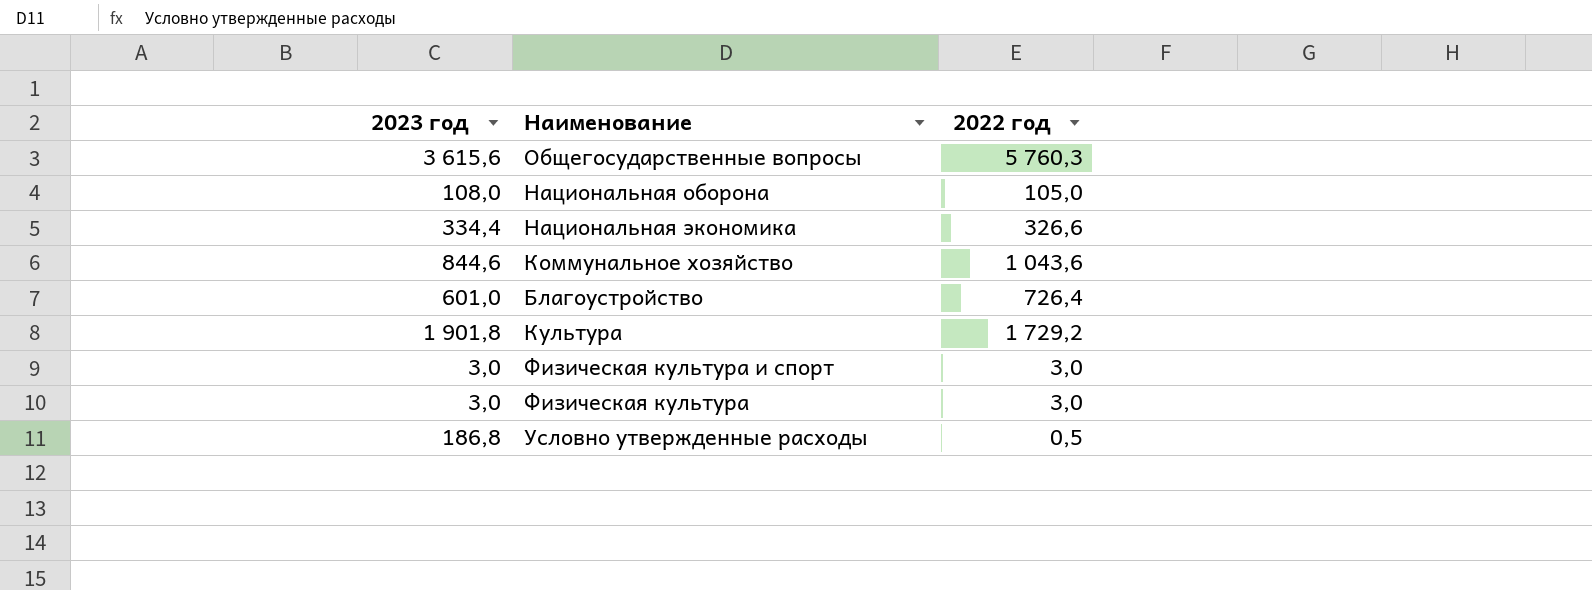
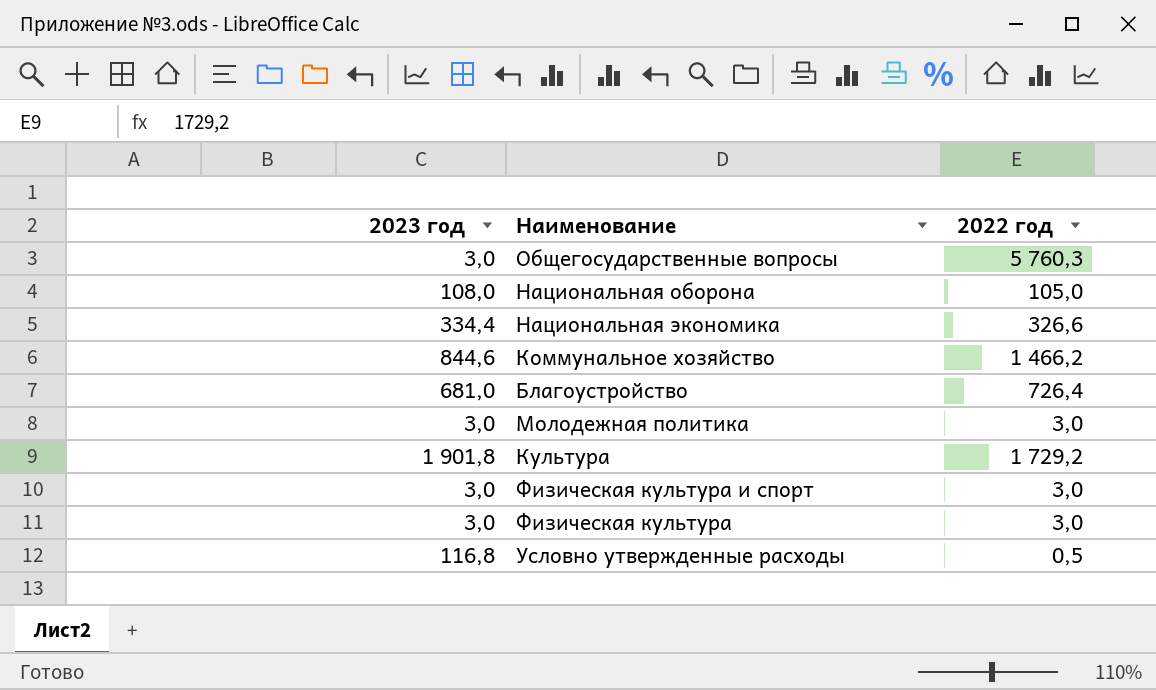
Общегосударственные вопросы | 2023 год: 3 615,6 -> 3,0
Коммунальное хозяйство | 2022 год: 1 043,6 -> 1 466,2
Благоустройство | 2023 год: 601,0 -> 681,0
row Молодежная политика: none -> 3,0 | 3,0
Условно утвержденные расходы | 2023 год: 186,8 -> 116,8

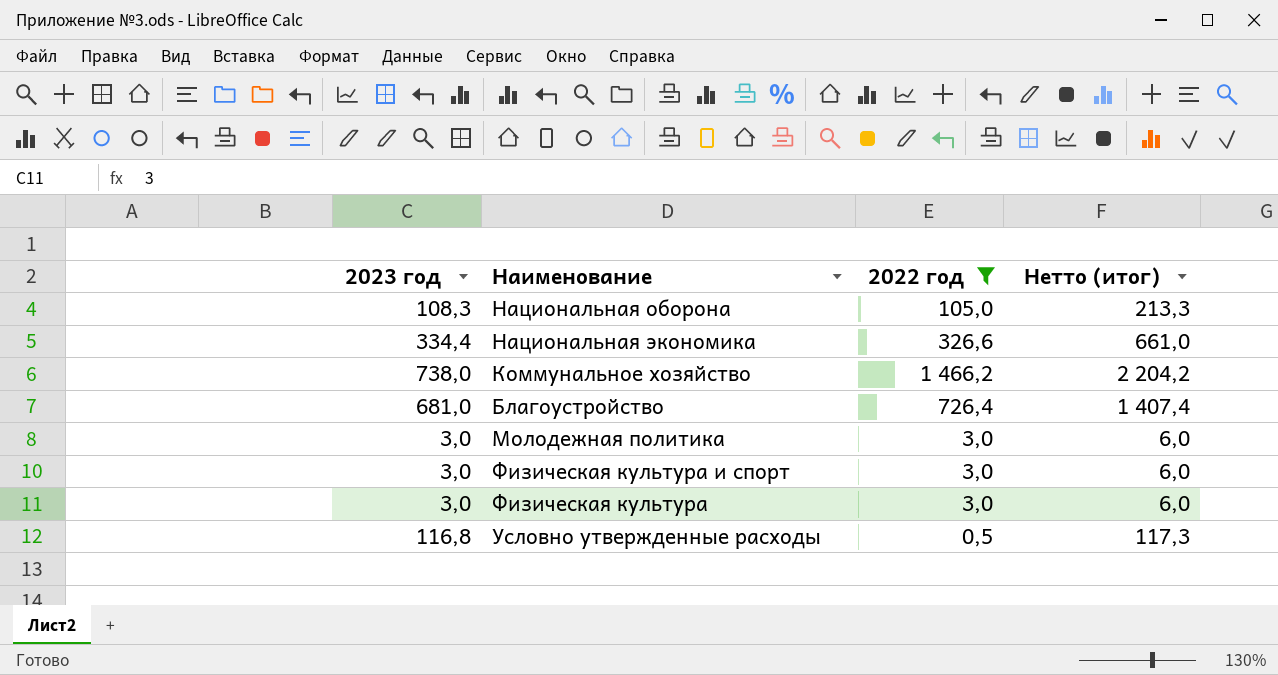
filter: none -> 2022 год <= 1 466,2
column Нетто (итог) | formula: none -> [2023 год] + [2022 год]
Национальная оборона | 2023 год: 108,0 -> 108,3
Коммунальное хозяйство | 2023 год: 844,6 -> 738,0

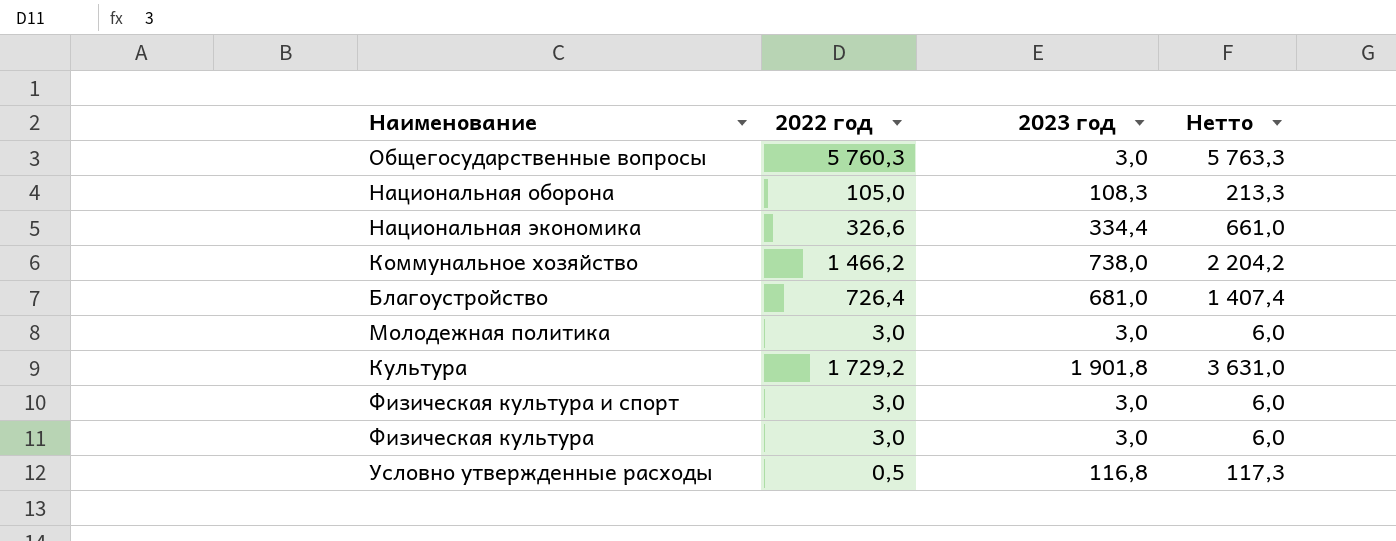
filter: 2022 год <= 1 466,2 -> none
column 2023 год | position: 1 -> 3
column name: Нетто (итог) -> Нетто

